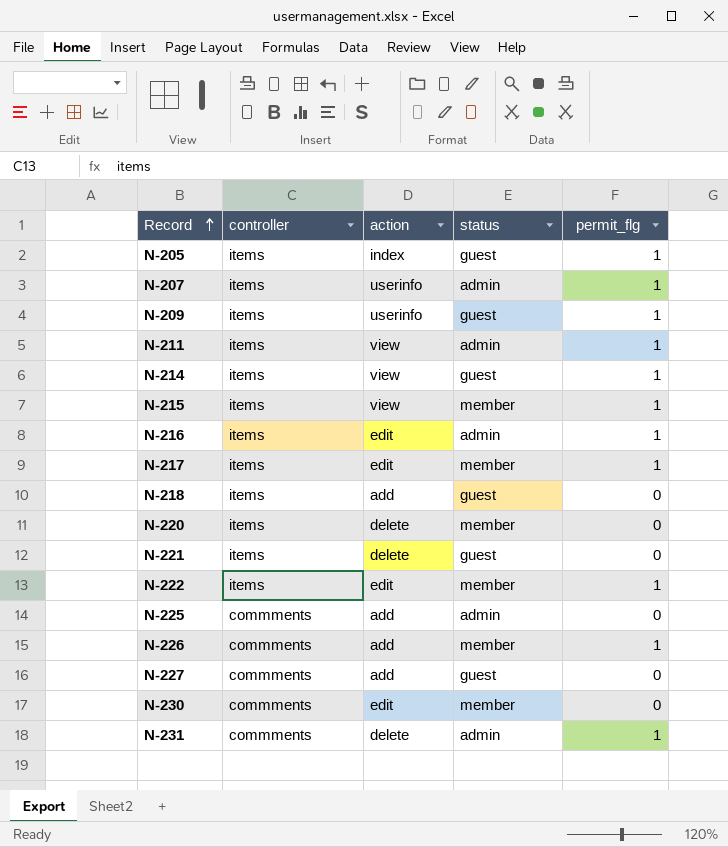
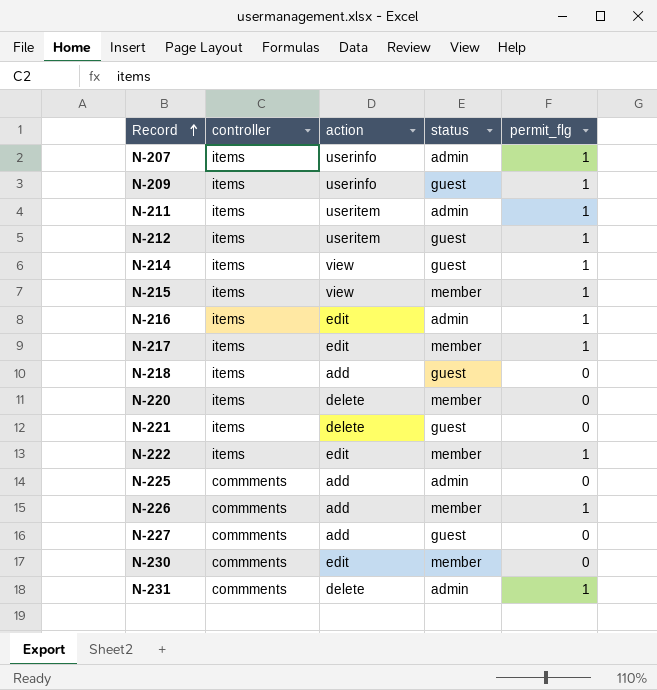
row N-205: items | index | guest | 1 -> none
N-211 | action: view -> useritem
row N-212: none -> items | useritem | guest | 1

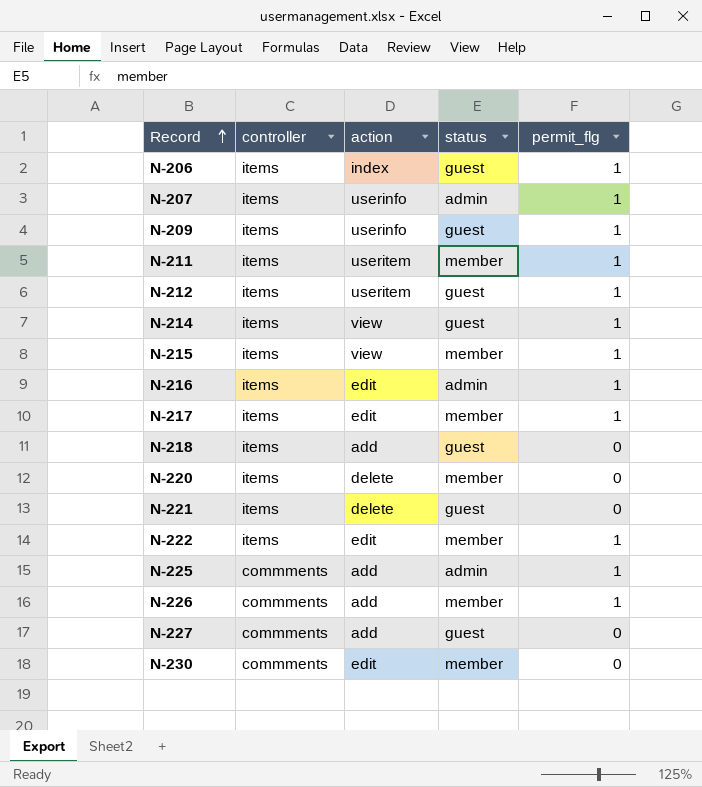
row N-231: commments | delete | admin | 1 -> none
row N-206: none -> items | index | guest | 1
N-211 | status: admin -> member
N-225 | permit_flg: 0 -> 1

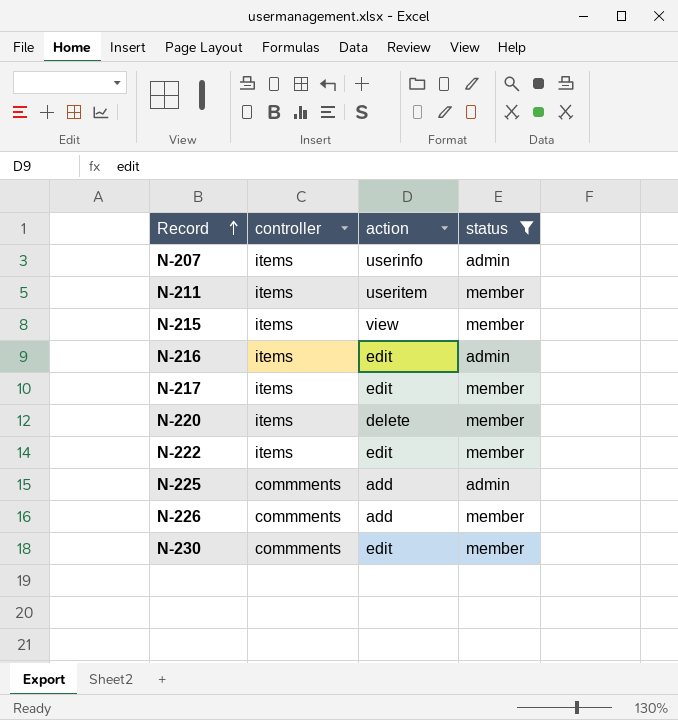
filter: none -> status != guest
column permit_flg | position: 5 -> none

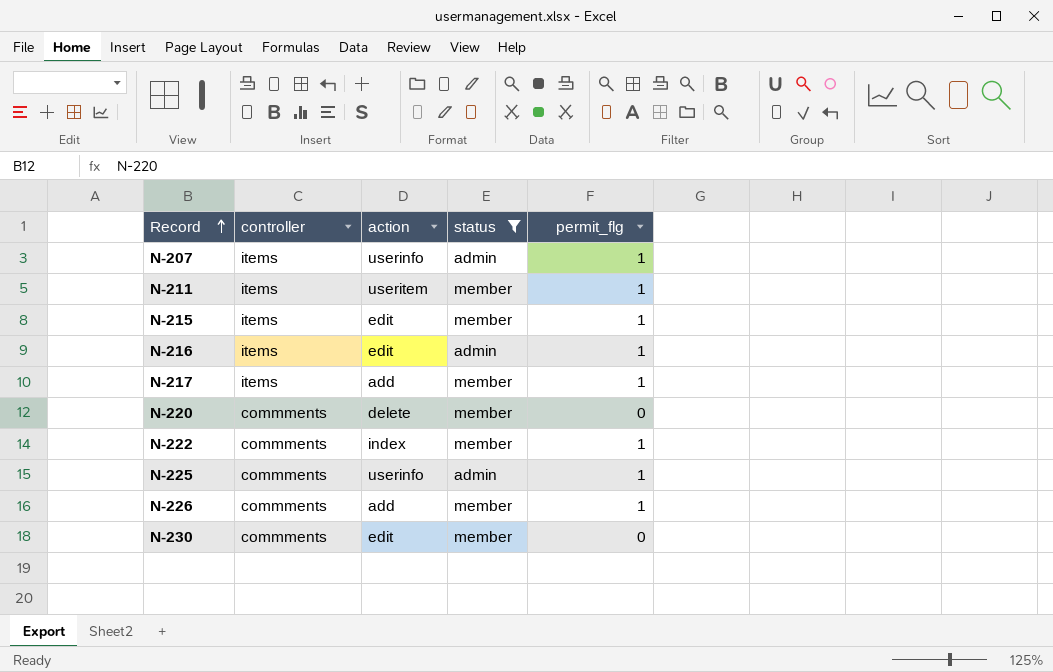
column permit_flg | position: none -> 5
N-215 | action: view -> edit
N-217 | action: edit -> add
N-220 | controller: items -> commments
N-222 | controller: items -> commments
N-222 | action: edit -> index
N-225 | action: add -> userinfo

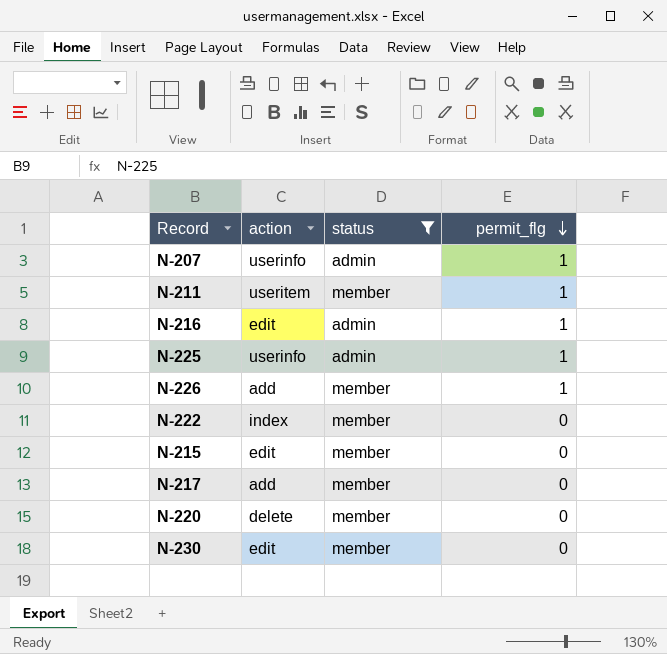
row order: Record ascending -> permit_flg descending
column controller | position: 2 -> none
N-222 | permit_flg: 1 -> 0
N-215 | permit_flg: 1 -> 0
N-217 | permit_flg: 1 -> 0

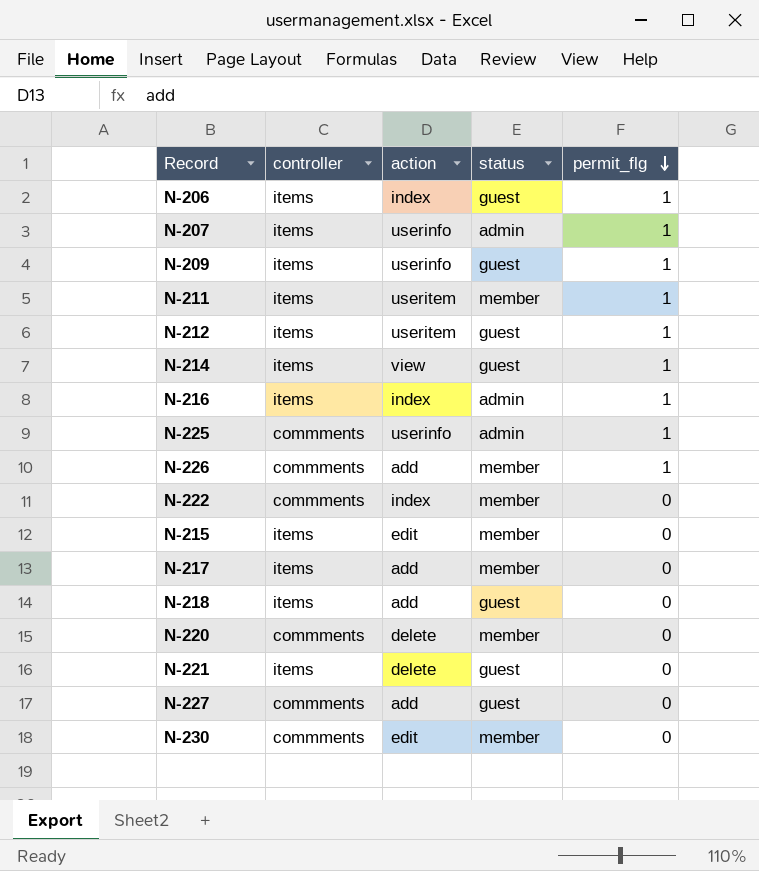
filter: status != guest -> none
column controller | position: none -> 2
N-216 | action: edit -> index

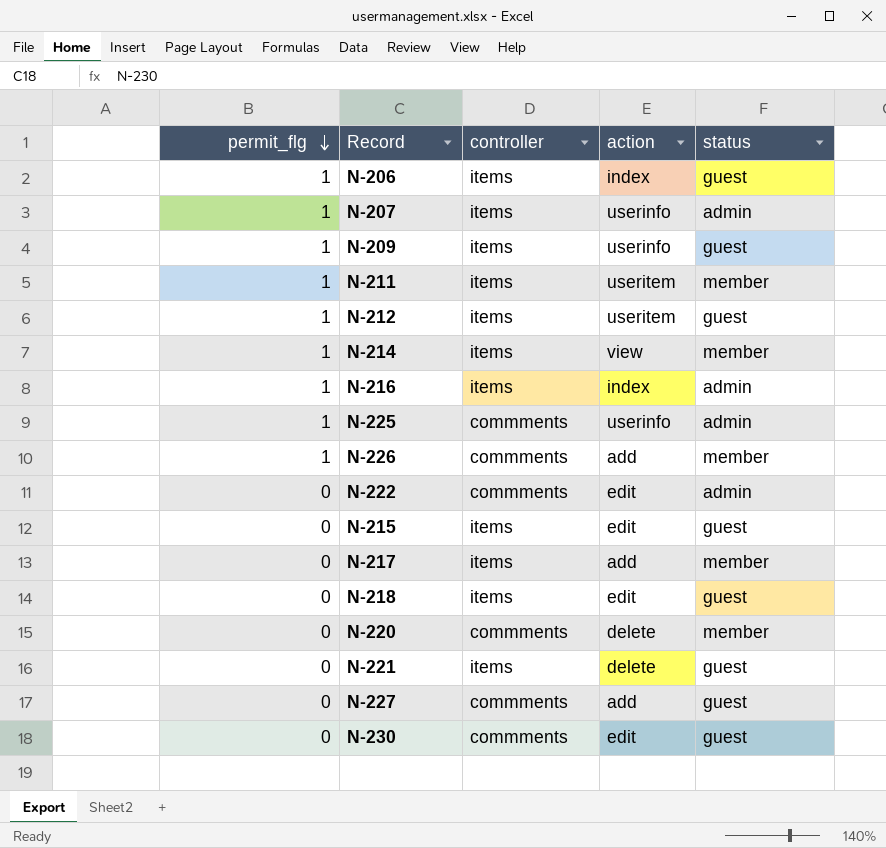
column permit_flg | position: 5 -> 1
N-214 | status: guest -> member
N-222 | action: index -> edit
N-222 | status: member -> admin
N-215 | status: member -> guest
N-218 | action: add -> edit
N-230 | status: member -> guest

